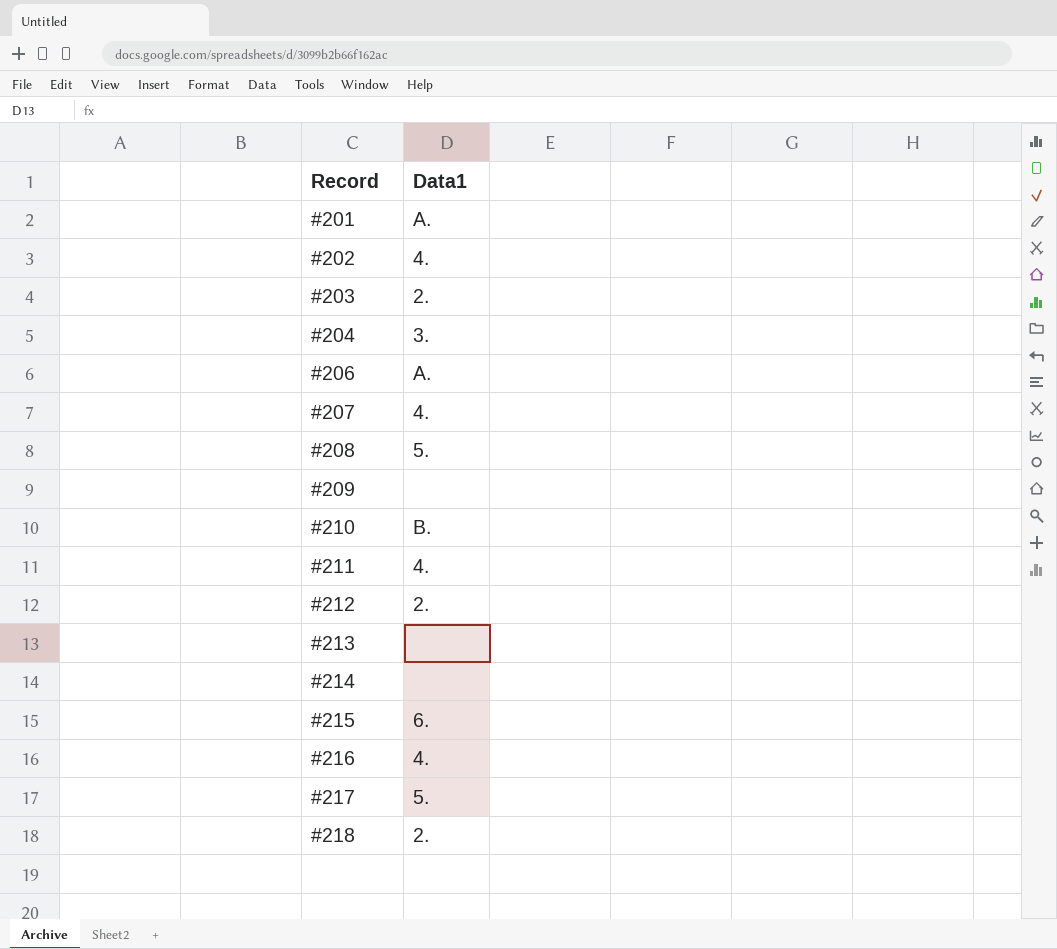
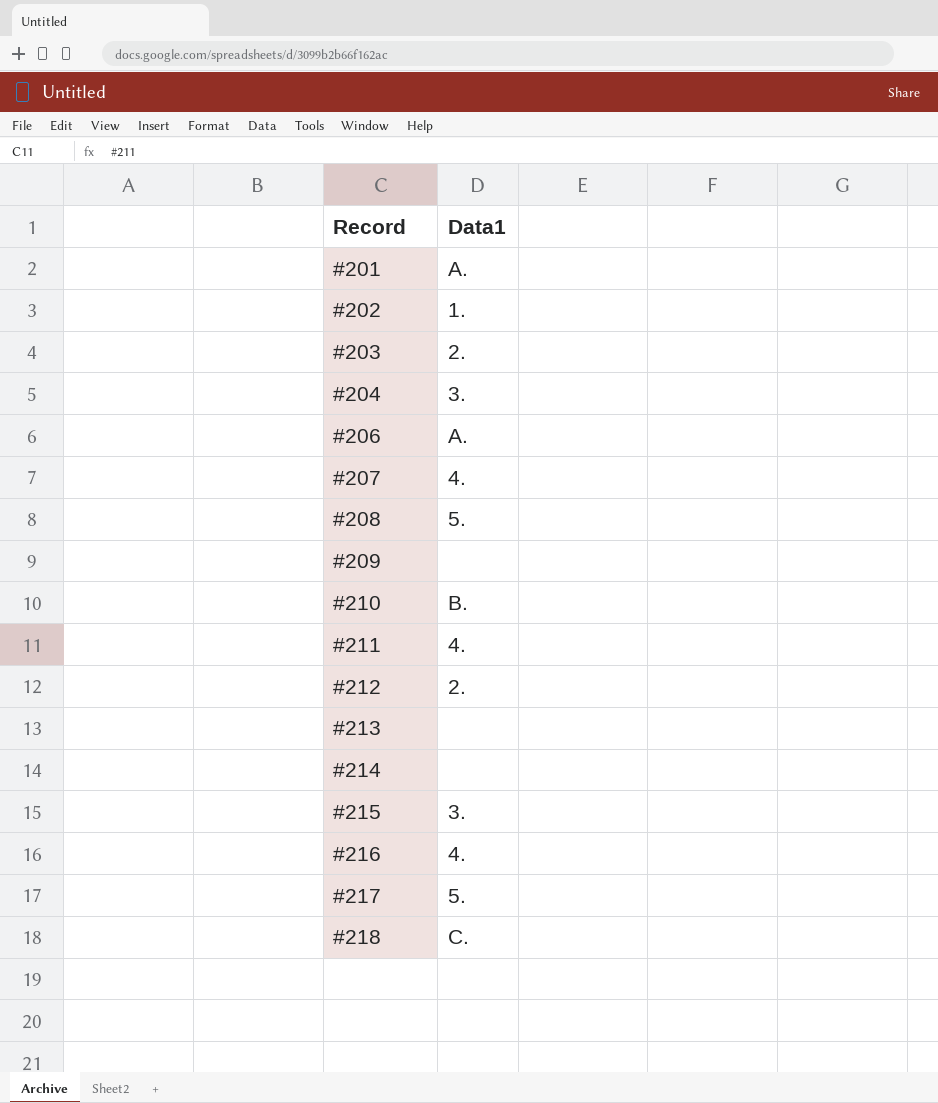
#202 | Data1: 4. -> 1.
#215 | Data1: 6. -> 3.
#218 | Data1: 2. -> C.

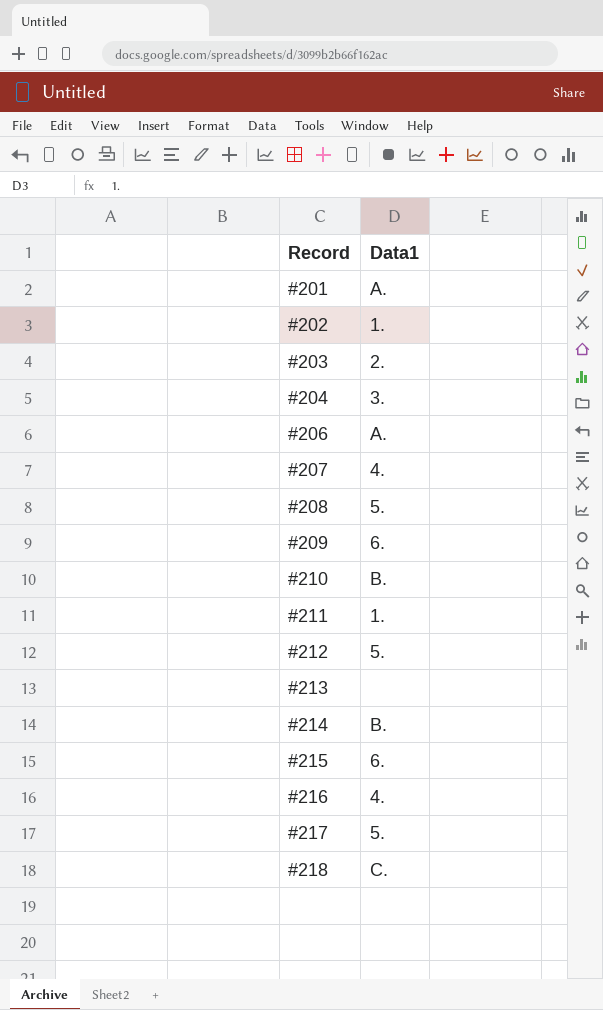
#209 | Data1: none -> 6.
#211 | Data1: 4. -> 1.
#212 | Data1: 2. -> 5.
#214 | Data1: none -> B.
#215 | Data1: 3. -> 6.

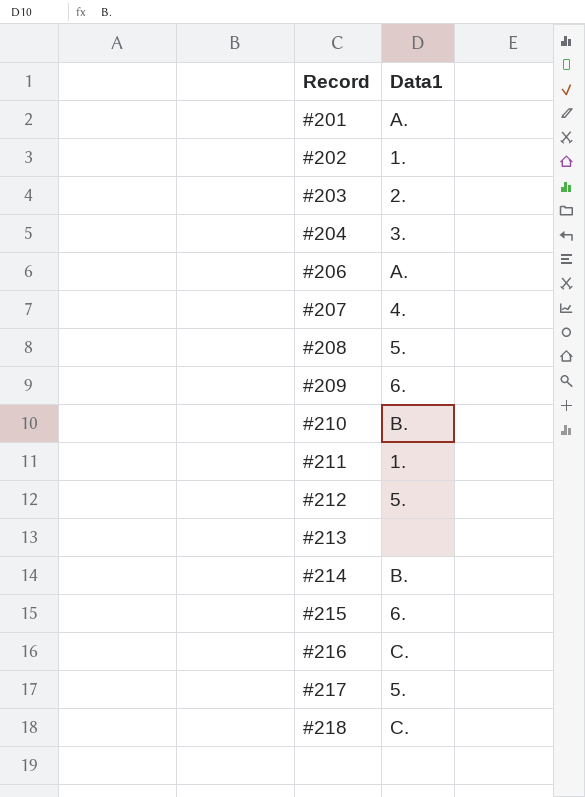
#216 | Data1: 4. -> C.

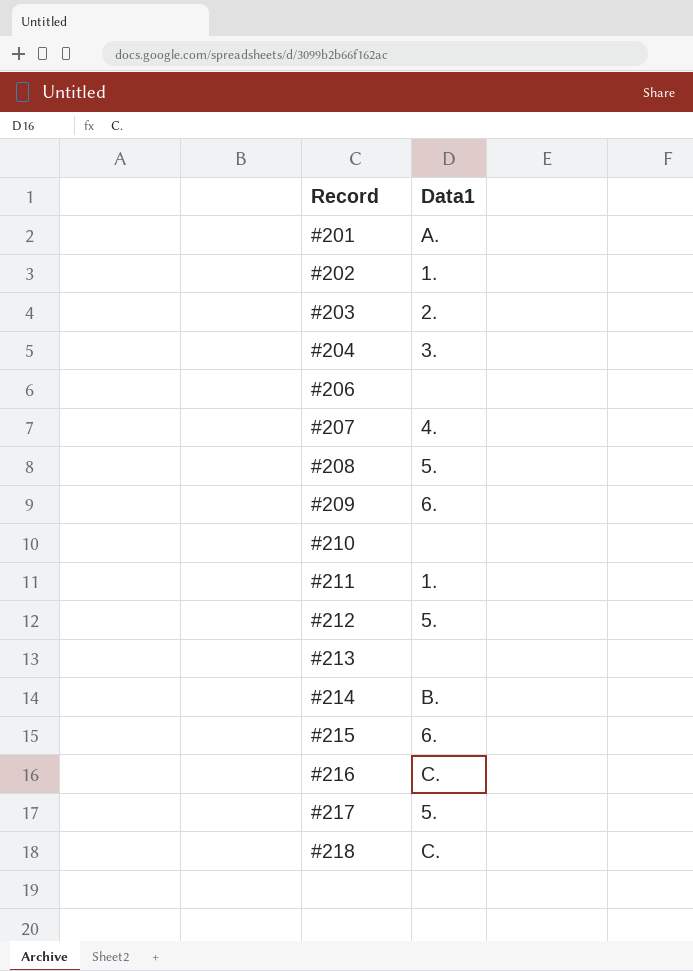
#206 | Data1: A. -> none
#210 | Data1: B. -> none

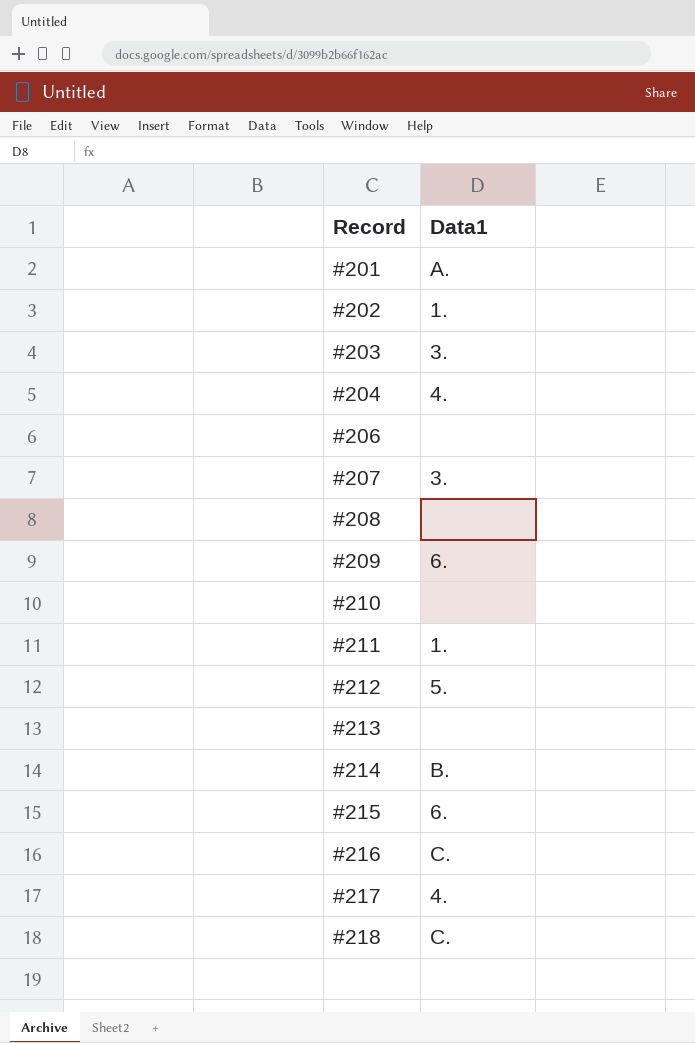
#203 | Data1: 2. -> 3.
#204 | Data1: 3. -> 4.
#207 | Data1: 4. -> 3.
#208 | Data1: 5. -> none
#217 | Data1: 5. -> 4.

